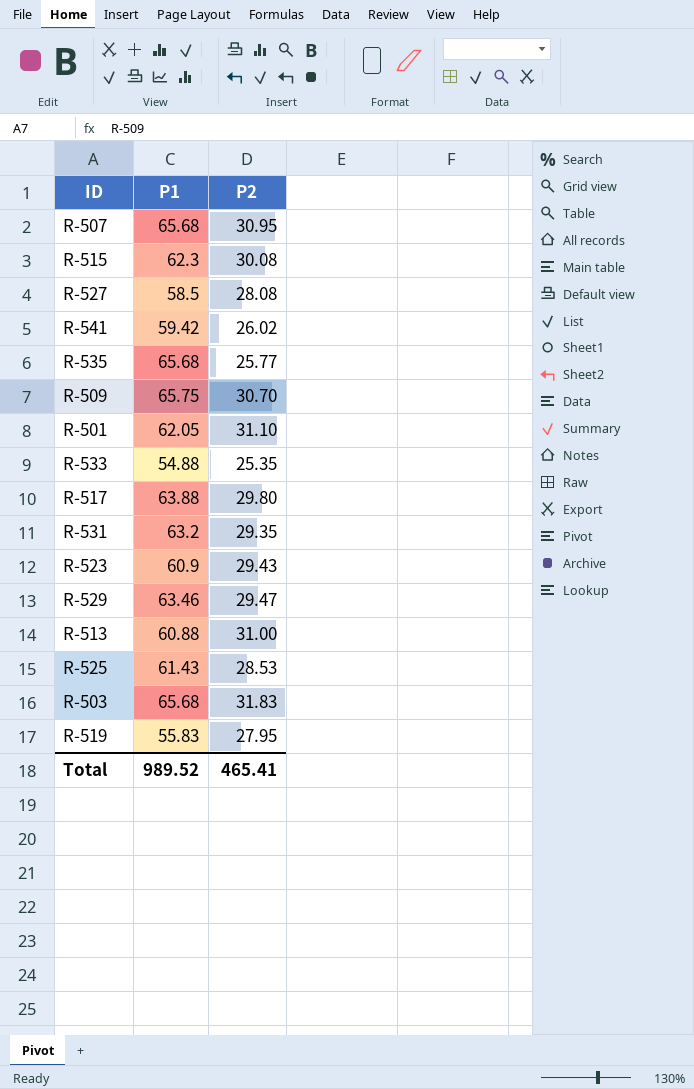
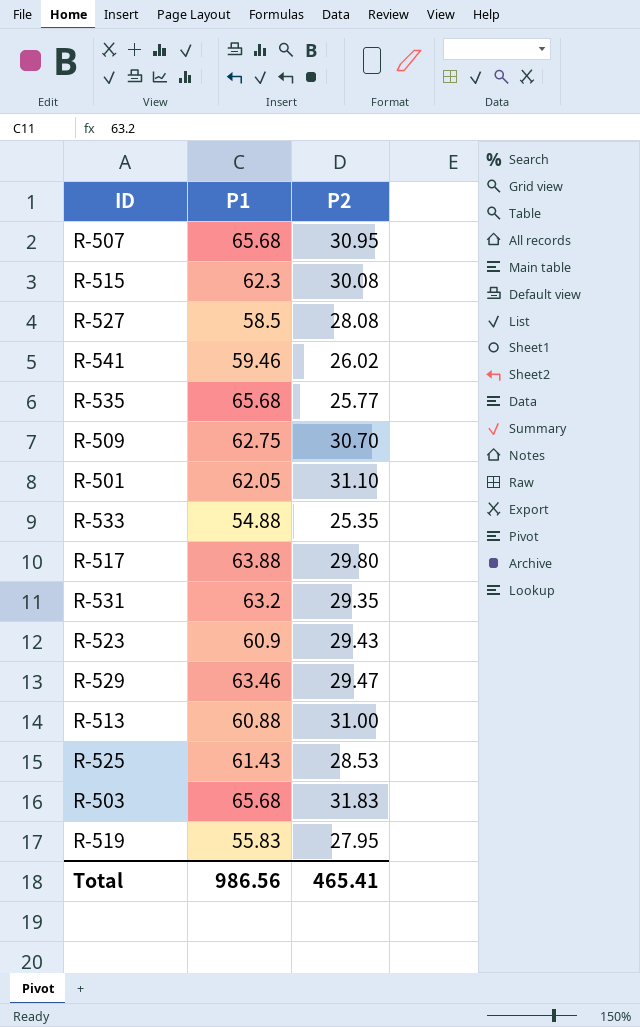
R-541 | P1: 59.42 -> 59.46
R-509 | P1: 65.75 -> 62.75
Total | P1: 989.52 -> 986.56

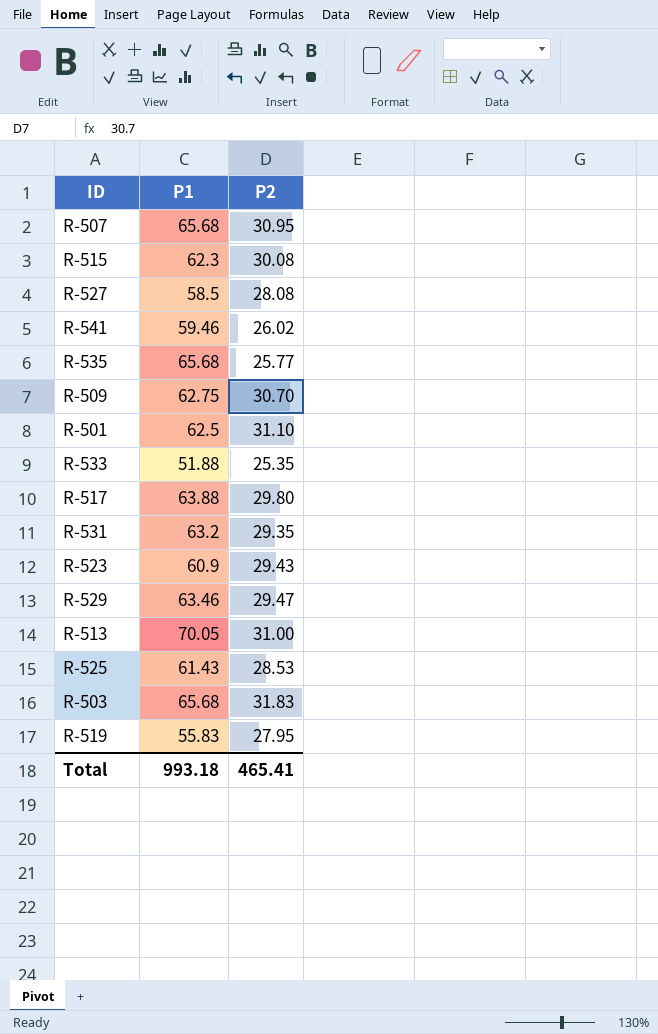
R-501 | P1: 62.05 -> 62.5
R-533 | P1: 54.88 -> 51.88
R-513 | P1: 60.88 -> 70.05
Total | P1: 986.56 -> 993.18

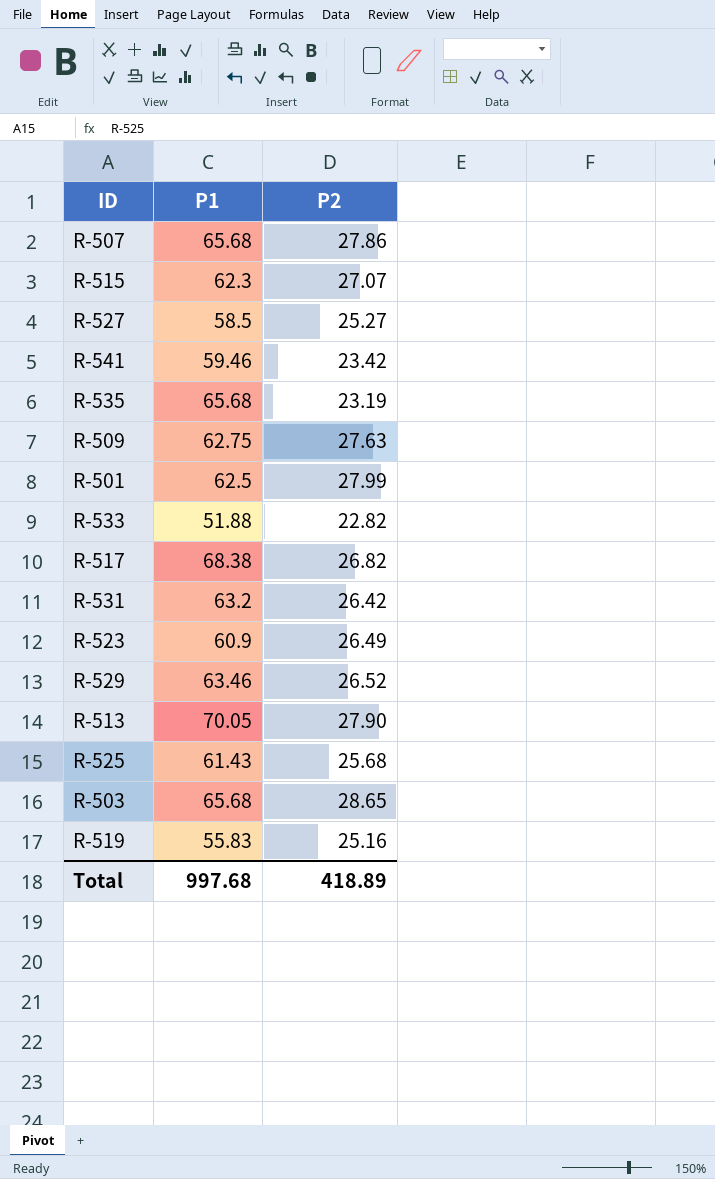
R-507 | P2: 30.95 -> 27.86
R-515 | P2: 30.08 -> 27.07
R-527 | P2: 28.08 -> 25.27
R-541 | P2: 26.02 -> 23.42
R-535 | P2: 25.77 -> 23.19
R-509 | P2: 30.70 -> 27.63
R-501 | P2: 31.10 -> 27.99
R-533 | P2: 25.35 -> 22.82
R-517 | P1: 63.88 -> 68.38
R-517 | P2: 29.80 -> 26.82
R-531 | P2: 29.35 -> 26.42
R-523 | P2: 29.43 -> 26.49
R-529 | P2: 29.47 -> 26.52
R-513 | P2: 31.00 -> 27.90
R-525 | P2: 28.53 -> 25.68
R-503 | P2: 31.83 -> 28.65
R-519 | P2: 27.95 -> 25.16
Total | P1: 993.18 -> 997.68
Total | P2: 465.41 -> 418.89

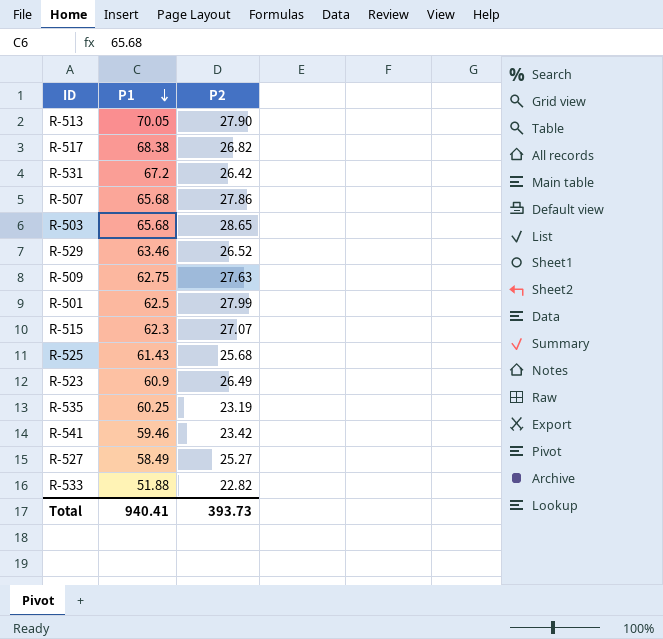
row order: none -> P1 descending
row R-519: 55.83 | 25.16 -> none
R-531 | P1: 63.2 -> 67.2
R-535 | P1: 65.68 -> 60.25
R-527 | P1: 58.5 -> 58.49
Total | P1: 997.68 -> 940.41
Total | P2: 418.89 -> 393.73

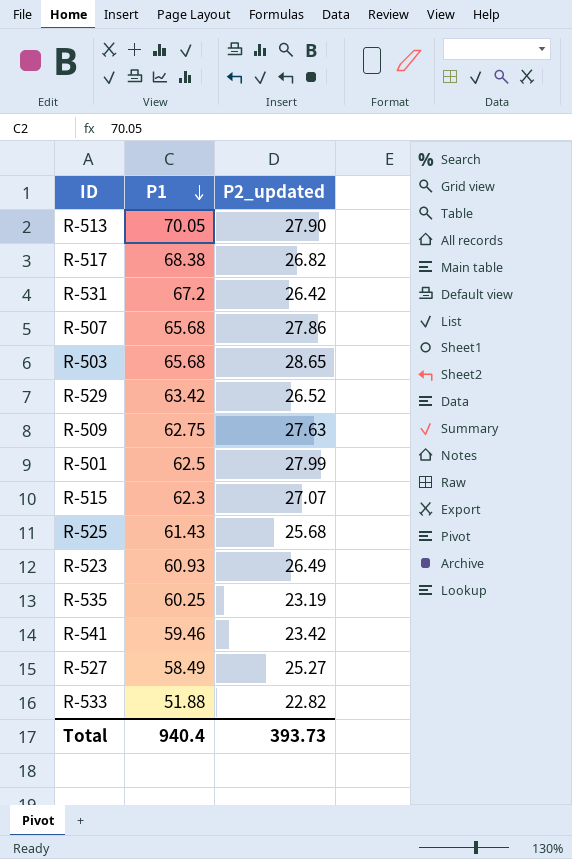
column name: P2 -> P2_updated
R-529 | P1: 63.46 -> 63.42
R-523 | P1: 60.9 -> 60.93
Total | P1: 940.41 -> 940.4

